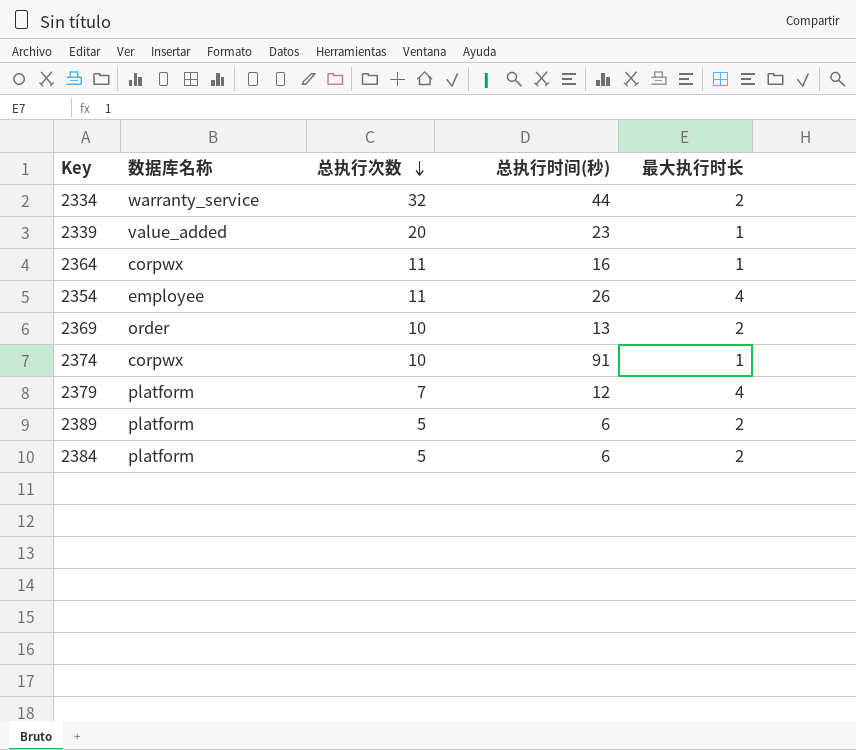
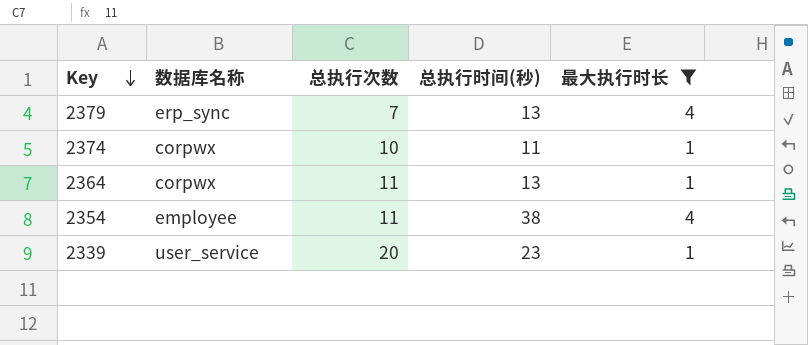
filter: none -> 最大执行时长 != 2
row order: 总执行次数 descending -> Key descending
2379 | 数据库名称: platform -> erp_sync
2379 | 总执行时间(秒): 12 -> 13
2374 | 总执行时间(秒): 91 -> 11
2364 | 总执行时间(秒): 16 -> 13
2354 | 总执行时间(秒): 26 -> 38
2339 | 数据库名称: value_added -> user_service

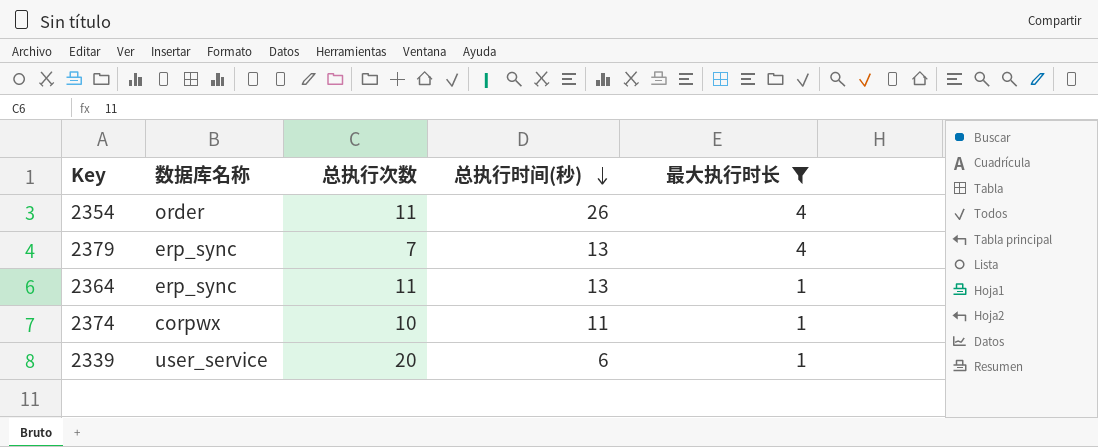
row order: Key descending -> 总执行时间(秒) descending
2354 | 数据库名称: employee -> order
2354 | 总执行时间(秒): 38 -> 26
2364 | 数据库名称: corpwx -> erp_sync
2339 | 总执行时间(秒): 23 -> 6

